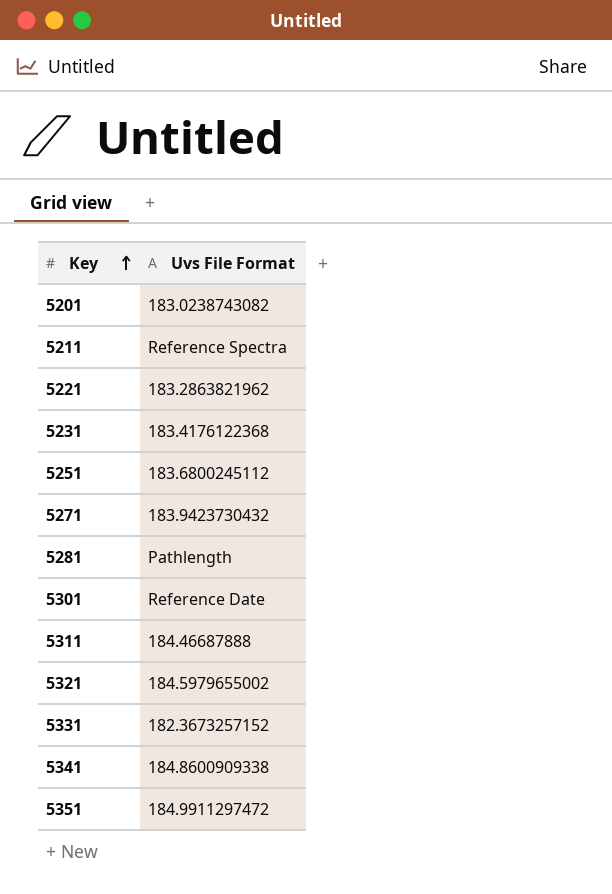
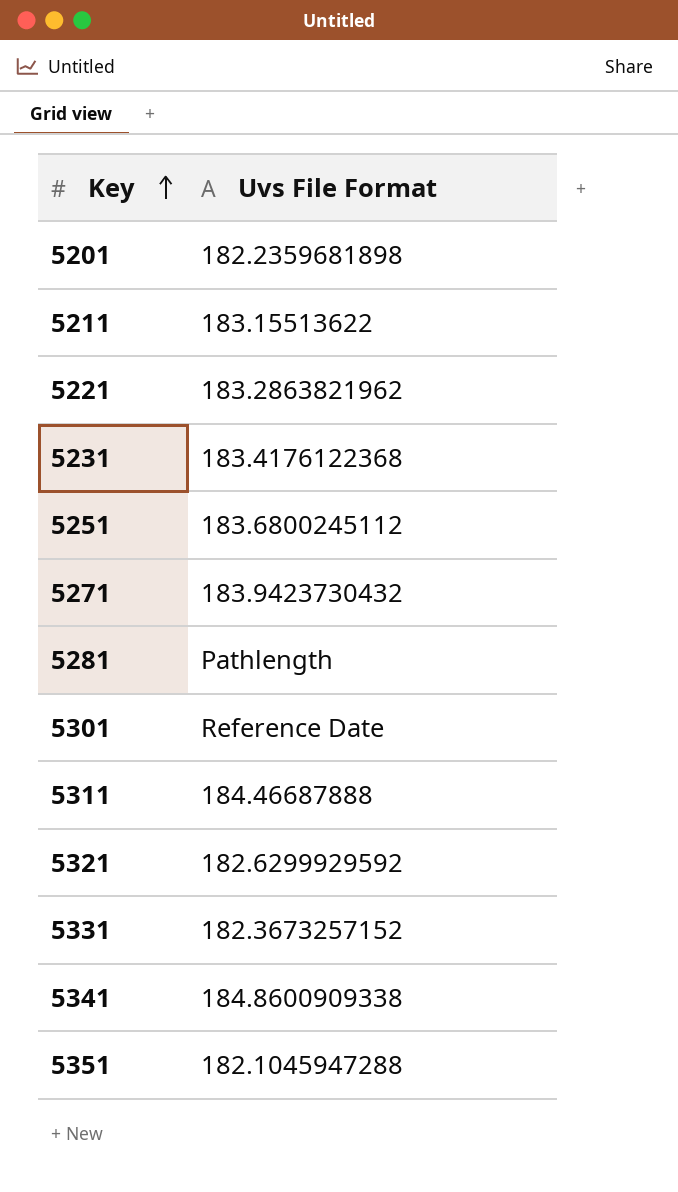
5201 | Uvs File Format: 183.0238743082 -> 182.2359681898
5211 | Uvs File Format: Reference Spectra -> 183.15513622
5321 | Uvs File Format: 184.5979655002 -> 182.6299929592
5351 | Uvs File Format: 184.9911297472 -> 182.1045947288

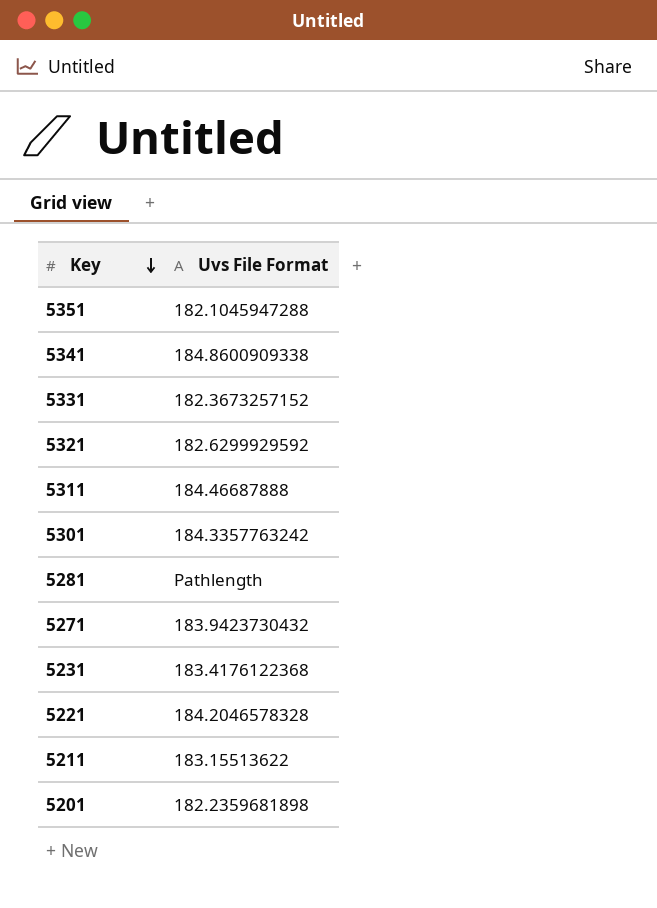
row order: Key ascending -> Key descending
row 5251: 183.6800245112 -> none
5301 | Uvs File Format: Reference Date -> 184.3357763242
5221 | Uvs File Format: 183.2863821962 -> 184.2046578328

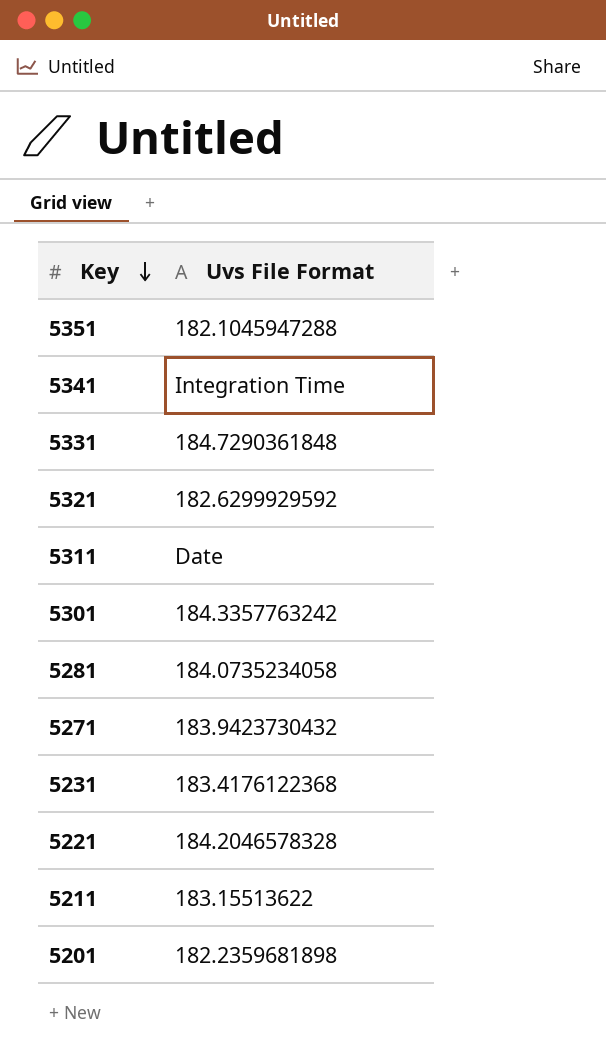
5341 | Uvs File Format: 184.8600909338 -> Integration Time
5331 | Uvs File Format: 182.3673257152 -> 184.7290361848
5311 | Uvs File Format: 184.46687888 -> Date
5281 | Uvs File Format: Pathlength -> 184.0735234058

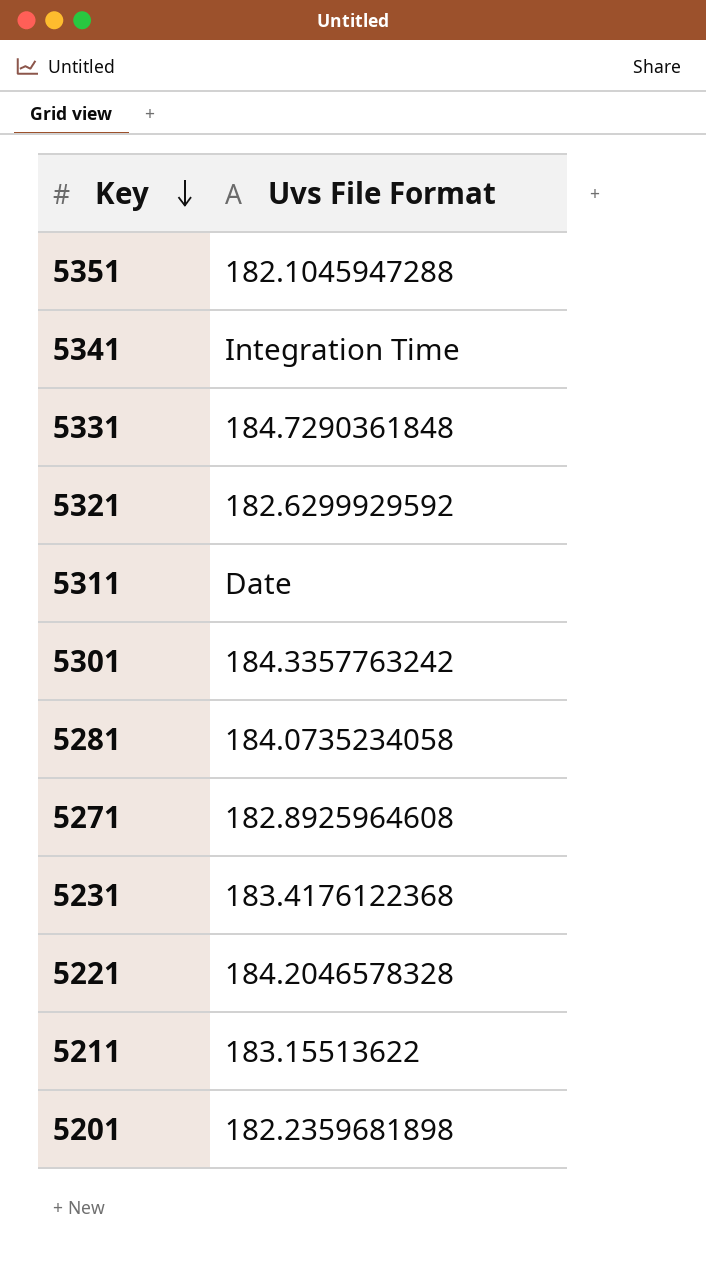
5271 | Uvs File Format: 183.9423730432 -> 182.8925964608

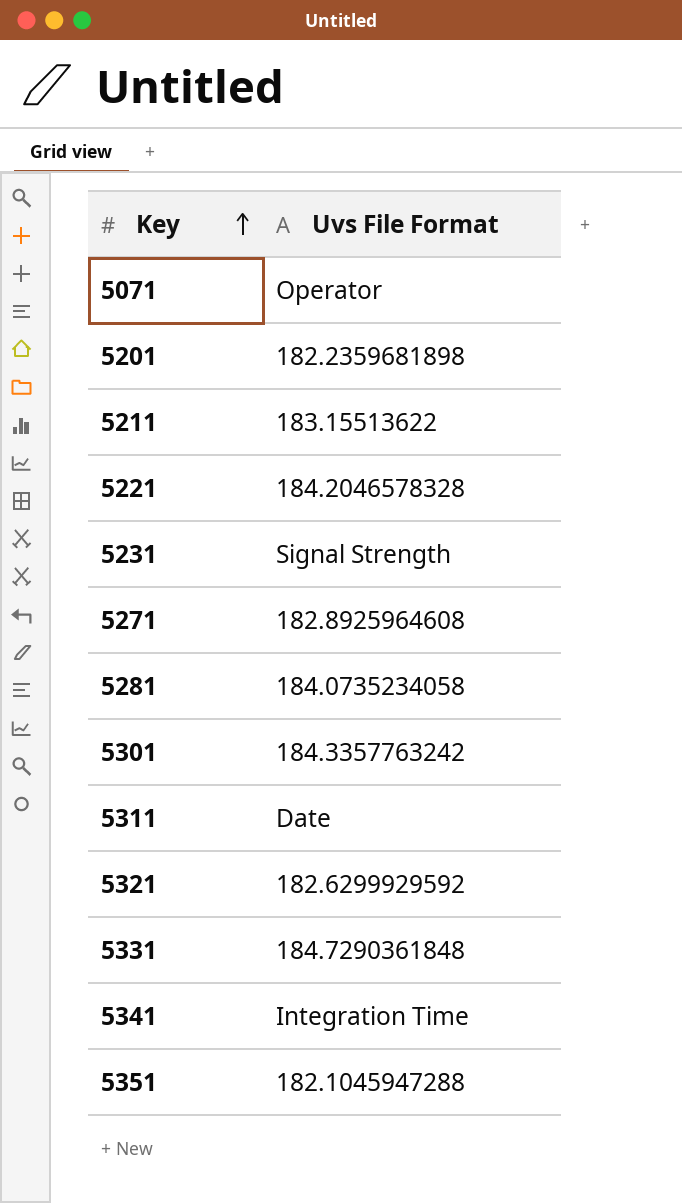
row order: Key descending -> Key ascending
row 5071: none -> Operator
5231 | Uvs File Format: 183.4176122368 -> Signal Strength

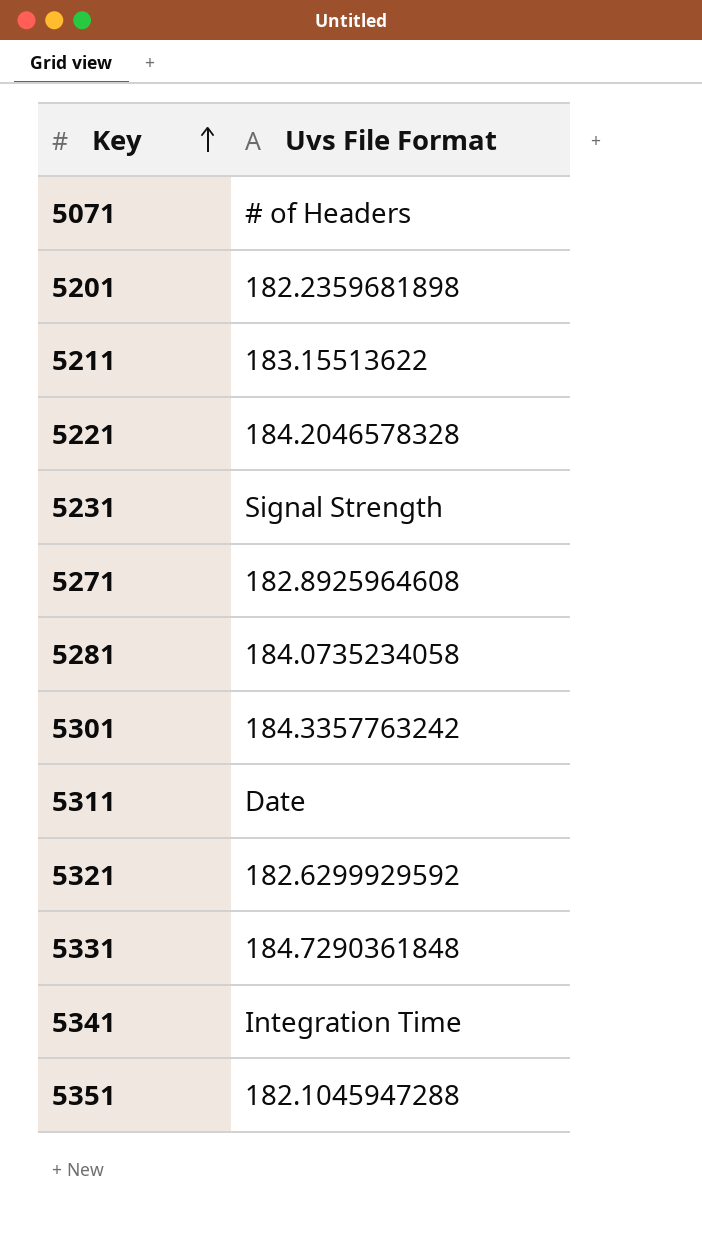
5071 | Uvs File Format: Operator -> # of Headers

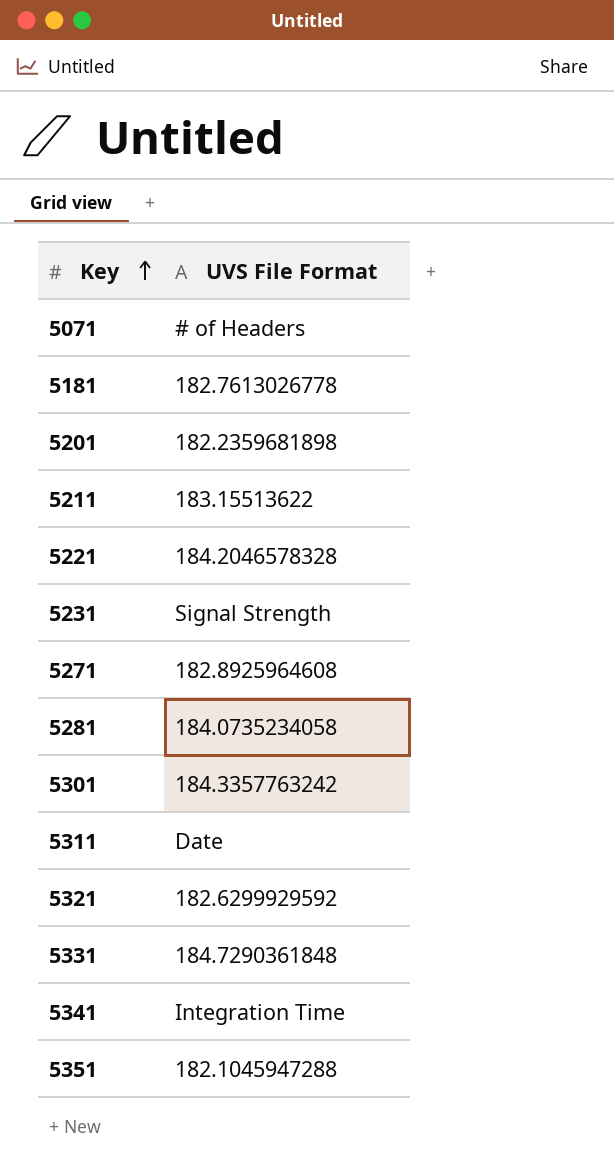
column name: Uvs File Format -> UVS File Format
row 5181: none -> 182.7613026778

